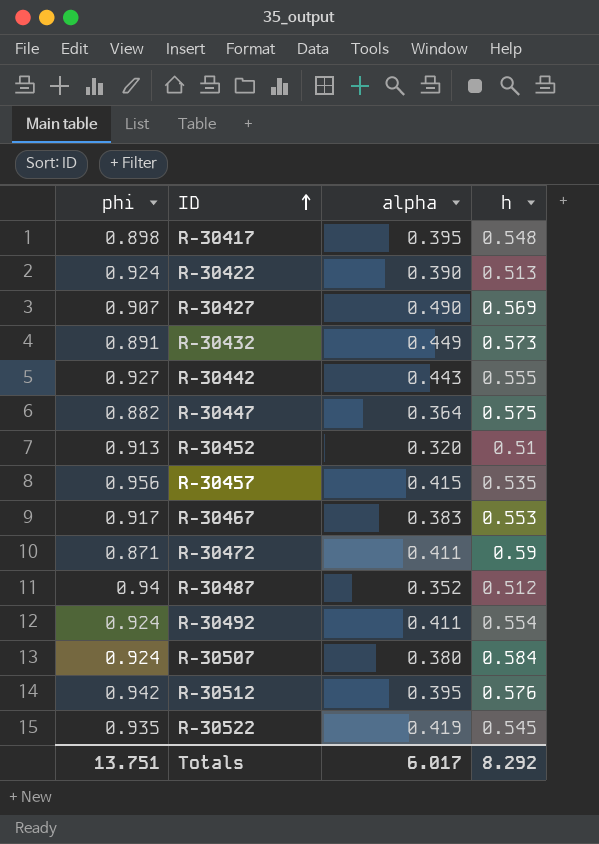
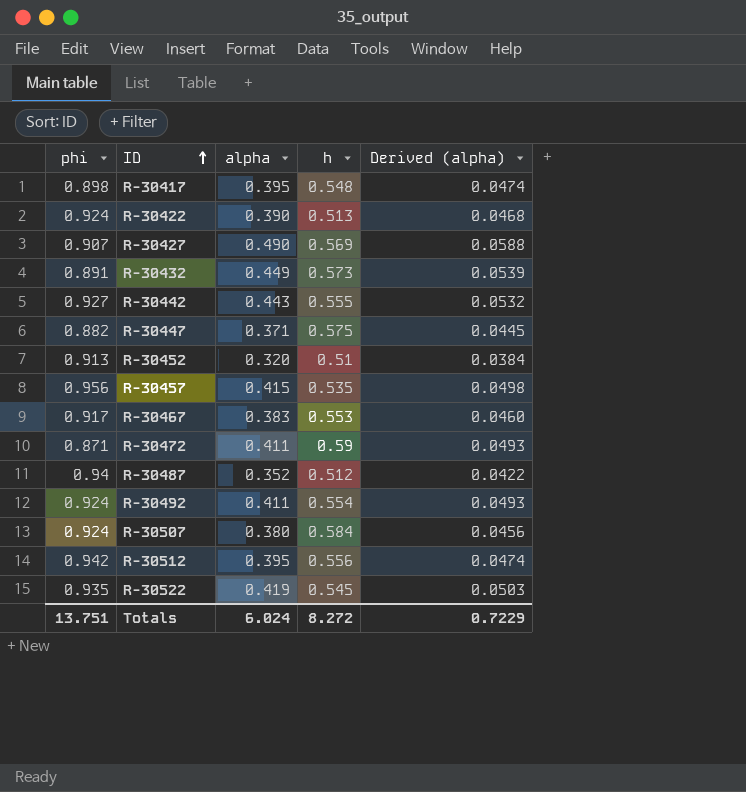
column Derived (alpha) | formula: none -> [alpha] * 0.12
R-30447 | alpha: 0.364 -> 0.371
R-30512 | h: 0.576 -> 0.556
Totals | alpha: 6.017 -> 6.024
Totals | h: 8.292 -> 8.272

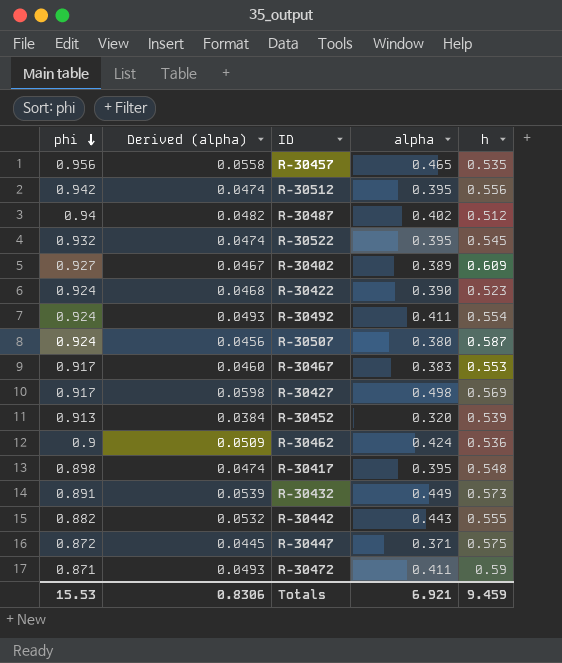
row order: ID ascending -> phi descending
column Derived (alpha) | position: 5 -> 2
R-30457 | Derived (alpha): 0.0498 -> 0.0558
R-30457 | alpha: 0.415 -> 0.465
R-30487 | Derived (alpha): 0.0422 -> 0.0482
R-30487 | alpha: 0.352 -> 0.402
R-30522 | phi: 0.935 -> 0.932
R-30522 | Derived (alpha): 0.0503 -> 0.0474
R-30522 | alpha: 0.419 -> 0.395
row R-30402: none -> 0.927 | 0.0467 | 0.389 | 0.609
R-30422 | h: 0.513 -> 0.523
R-30507 | h: 0.584 -> 0.587
R-30427 | phi: 0.907 -> 0.917
R-30427 | Derived (alpha): 0.0588 -> 0.0598
R-30427 | alpha: 0.490 -> 0.498
R-30452 | h: 0.51 -> 0.539
row R-30462: none -> 0.9 | 0.0509 | 0.424 | 0.536
R-30442 | phi: 0.927 -> 0.882
R-30447 | phi: 0.882 -> 0.872
Totals | phi: 13.751 -> 15.53
Totals | Derived (alpha): 0.7229 -> 0.8306
Totals | alpha: 6.024 -> 6.921
Totals | h: 8.272 -> 9.459

